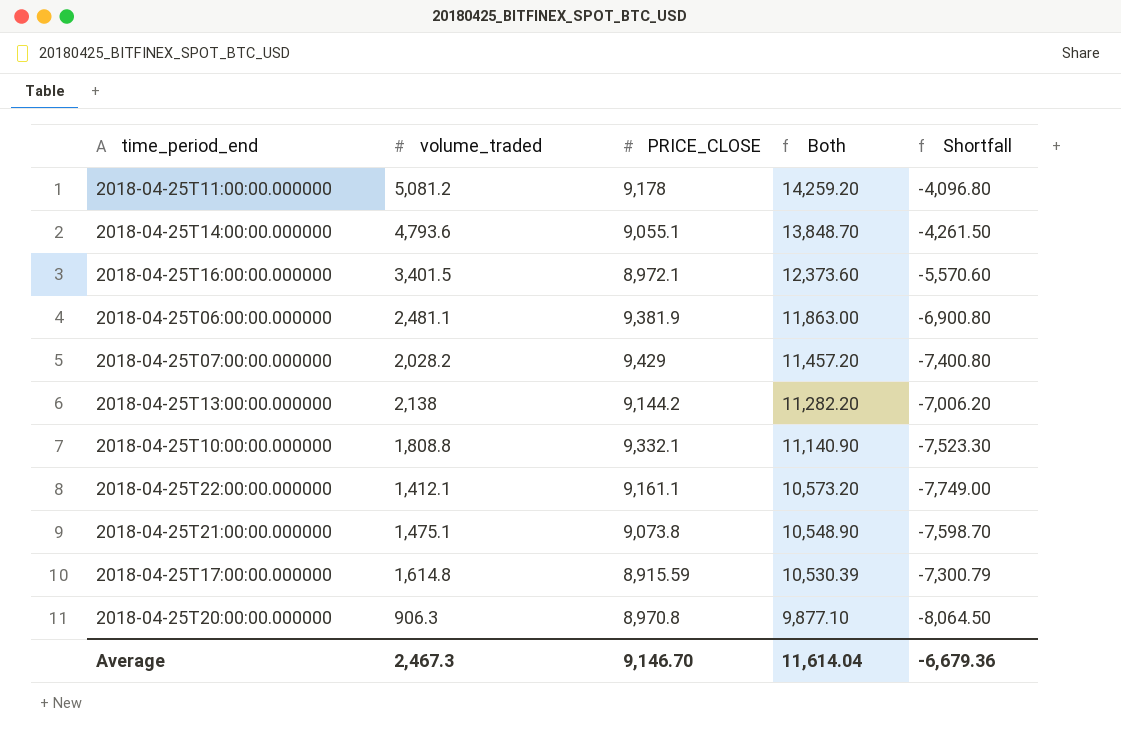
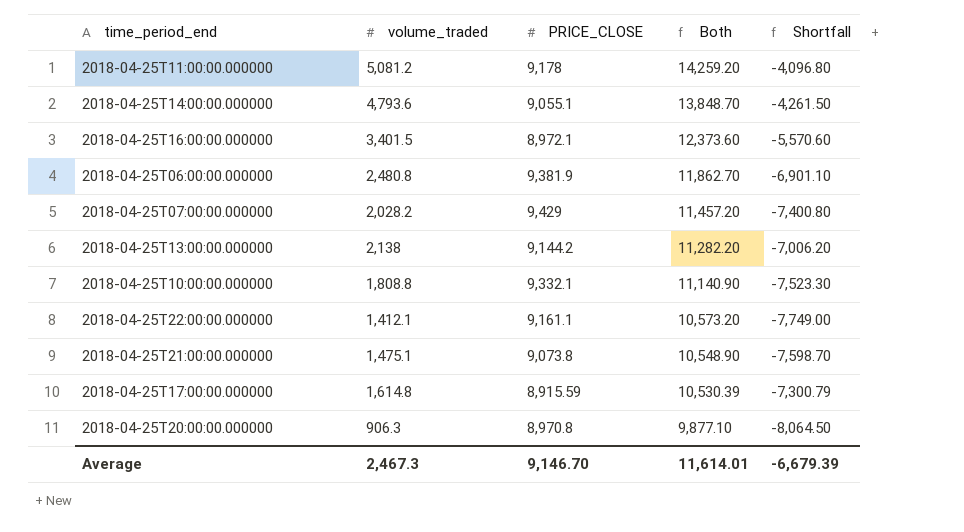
2018-04-25T06:00:00.000000 | volume_traded: 2,481.1 -> 2,480.8
2018-04-25T06:00:00.000000 | Both: 11,863.00 -> 11,862.70
2018-04-25T06:00:00.000000 | Shortfall: -6,900.80 -> -6,901.10
Average | Both: 11,614.04 -> 11,614.01
Average | Shortfall: -6,679.36 -> -6,679.39

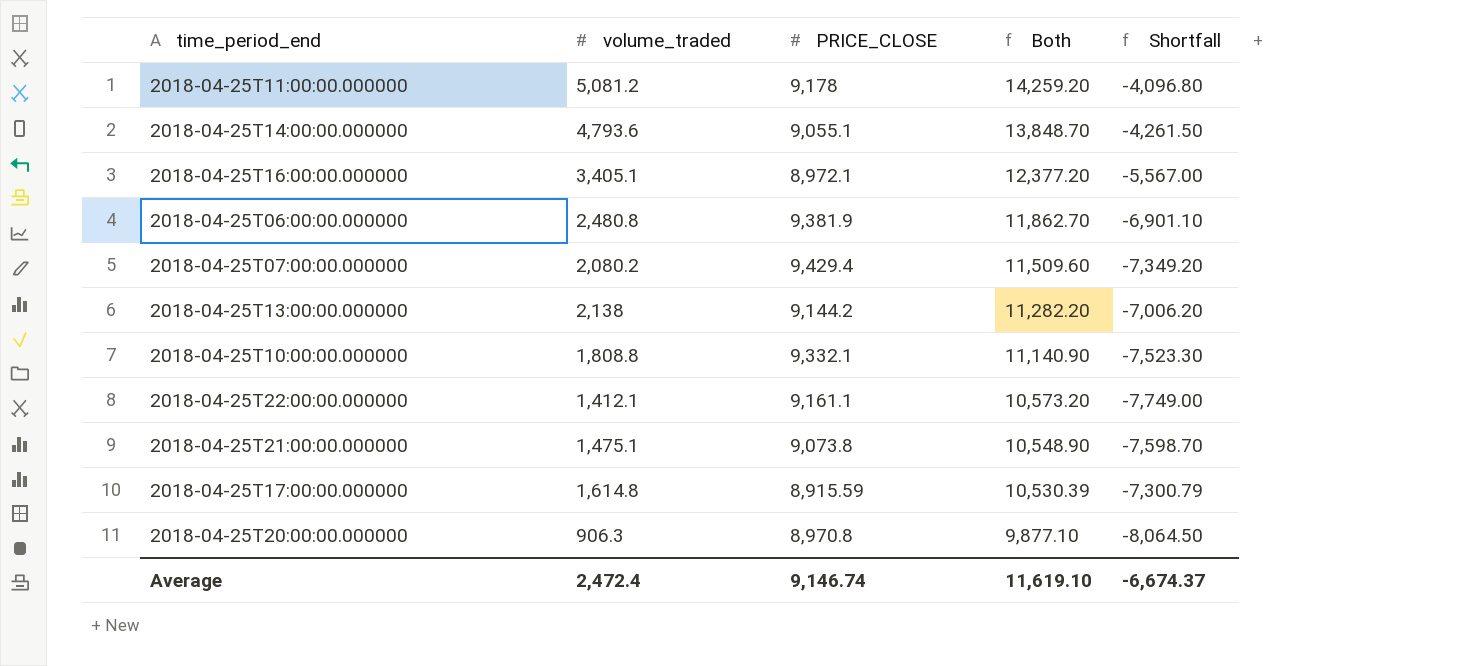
2018-04-25T16:00:00.000000 | volume_traded: 3,401.5 -> 3,405.1
2018-04-25T16:00:00.000000 | Both: 12,373.60 -> 12,377.20
2018-04-25T16:00:00.000000 | Shortfall: -5,570.60 -> -5,567.00
2018-04-25T07:00:00.000000 | volume_traded: 2,028.2 -> 2,080.2
2018-04-25T07:00:00.000000 | PRICE_CLOSE: 9,429 -> 9,429.4
2018-04-25T07:00:00.000000 | Both: 11,457.20 -> 11,509.60
2018-04-25T07:00:00.000000 | Shortfall: -7,400.80 -> -7,349.20
Average | volume_traded: 2,467.3 -> 2,472.4
Average | PRICE_CLOSE: 9,146.70 -> 9,146.74
Average | Both: 11,614.01 -> 11,619.10
Average | Shortfall: -6,679.39 -> -6,674.37

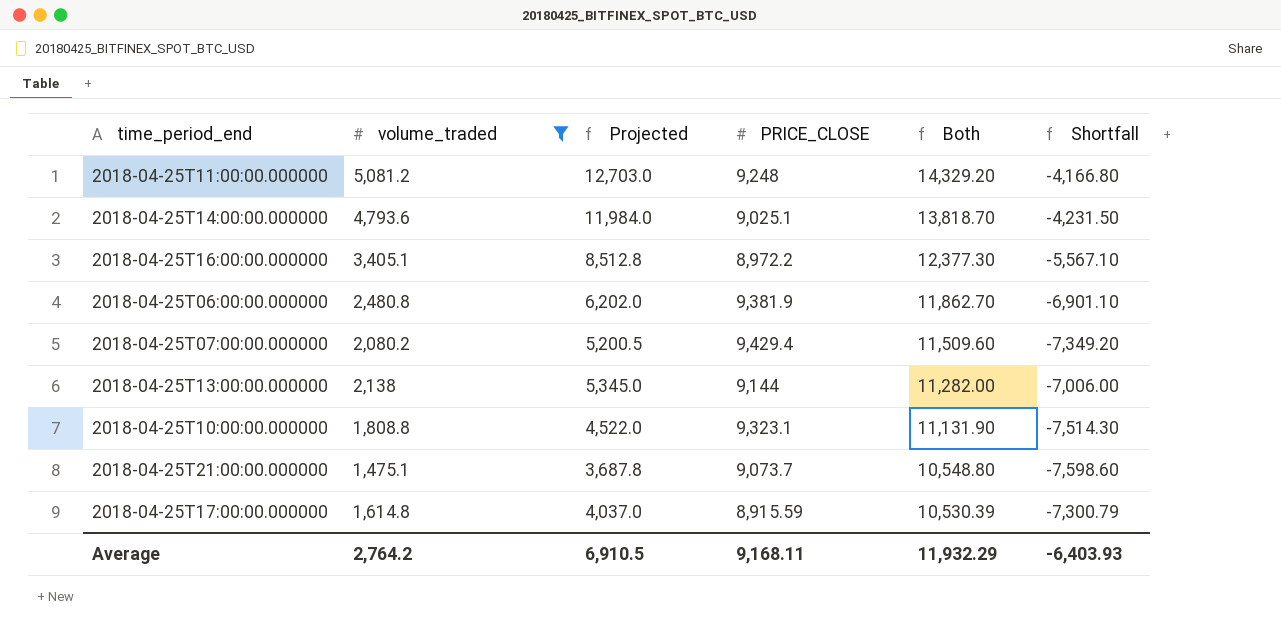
filter: none -> volume_traded >= 1,475.1
column Projected | formula: none -> [volume_traded] * 2.5
2018-04-25T11:00:00.000000 | PRICE_CLOSE: 9,178 -> 9,248
2018-04-25T11:00:00.000000 | Both: 14,259.20 -> 14,329.20
2018-04-25T11:00:00.000000 | Shortfall: -4,096.80 -> -4,166.80
2018-04-25T14:00:00.000000 | PRICE_CLOSE: 9,055.1 -> 9,025.1
2018-04-25T14:00:00.000000 | Both: 13,848.70 -> 13,818.70
2018-04-25T14:00:00.000000 | Shortfall: -4,261.50 -> -4,231.50
2018-04-25T16:00:00.000000 | PRICE_CLOSE: 8,972.1 -> 8,972.2
2018-04-25T16:00:00.000000 | Both: 12,377.20 -> 12,377.30
2018-04-25T16:00:00.000000 | Shortfall: -5,567.00 -> -5,567.10
2018-04-25T13:00:00.000000 | PRICE_CLOSE: 9,144.2 -> 9,144
2018-04-25T13:00:00.000000 | Both: 11,282.20 -> 11,282.00
2018-04-25T13:00:00.000000 | Shortfall: -7,006.20 -> -7,006.00
2018-04-25T10:00:00.000000 | PRICE_CLOSE: 9,332.1 -> 9,323.1
2018-04-25T10:00:00.000000 | Both: 11,140.90 -> 11,131.90
2018-04-25T10:00:00.000000 | Shortfall: -7,523.30 -> -7,514.30
2018-04-25T21:00:00.000000 | PRICE_CLOSE: 9,073.8 -> 9,073.7
2018-04-25T21:00:00.000000 | Both: 10,548.90 -> 10,548.80
2018-04-25T21:00:00.000000 | Shortfall: -7,598.70 -> -7,598.60
Average | volume_traded: 2,472.4 -> 2,764.2
Average | PRICE_CLOSE: 9,146.74 -> 9,168.11
Average | Both: 11,619.10 -> 11,932.29
Average | Shortfall: -6,674.37 -> -6,403.93

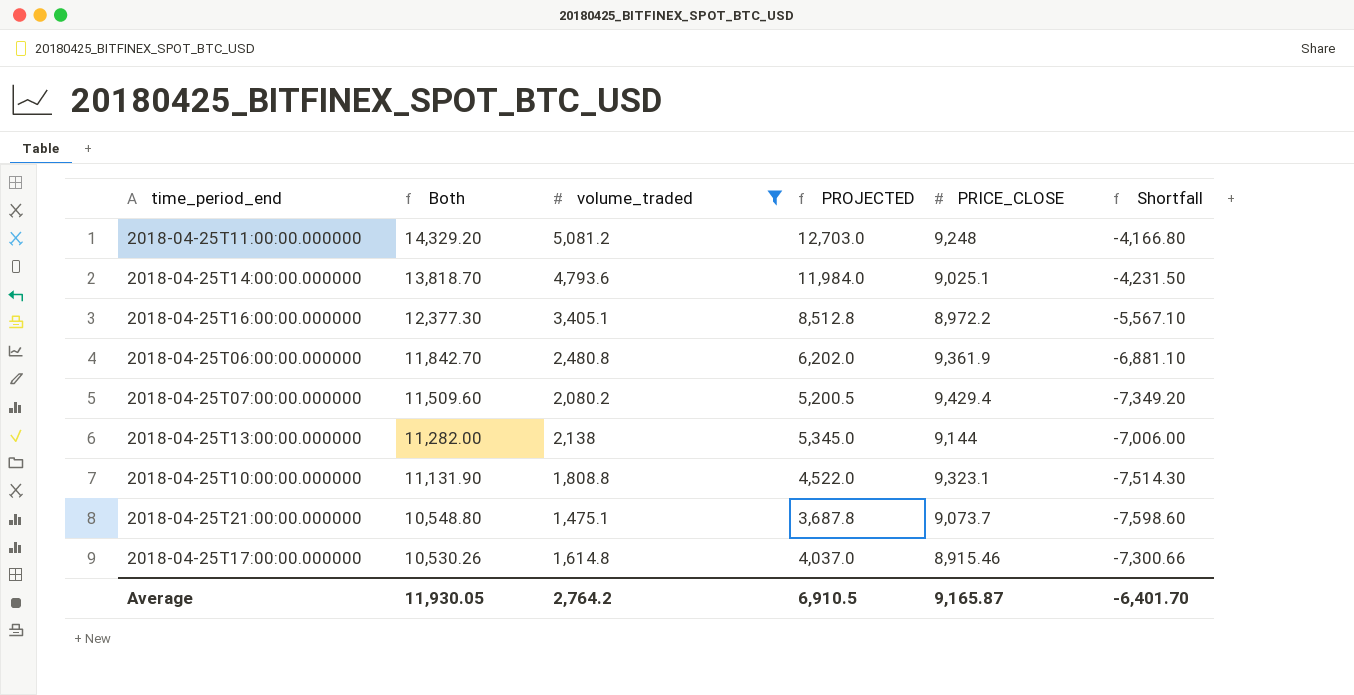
column Both | position: 5 -> 2
column name: Projected -> PROJECTED
2018-04-25T06:00:00.000000 | Both: 11,862.70 -> 11,842.70
2018-04-25T06:00:00.000000 | PRICE_CLOSE: 9,381.9 -> 9,361.9
2018-04-25T06:00:00.000000 | Shortfall: -6,901.10 -> -6,881.10
2018-04-25T17:00:00.000000 | Both: 10,530.39 -> 10,530.26
2018-04-25T17:00:00.000000 | PRICE_CLOSE: 8,915.59 -> 8,915.46
2018-04-25T17:00:00.000000 | Shortfall: -7,300.79 -> -7,300.66
Average | Both: 11,932.29 -> 11,930.05
Average | PRICE_CLOSE: 9,168.11 -> 9,165.87
Average | Shortfall: -6,403.93 -> -6,401.70

